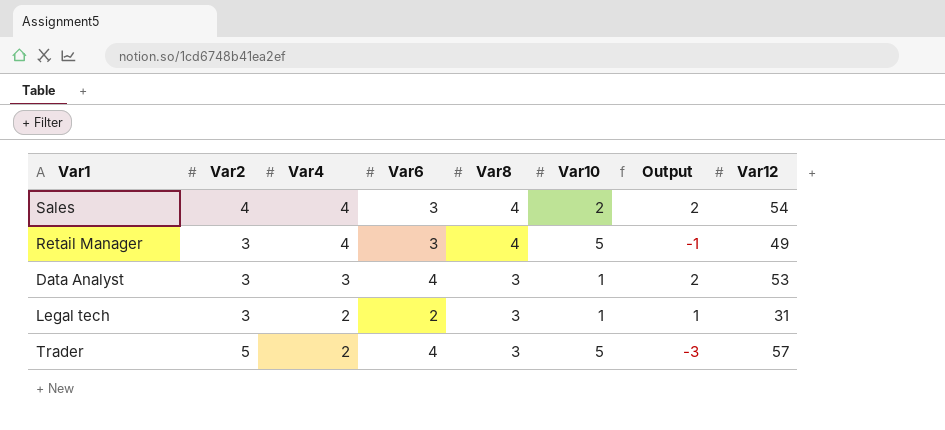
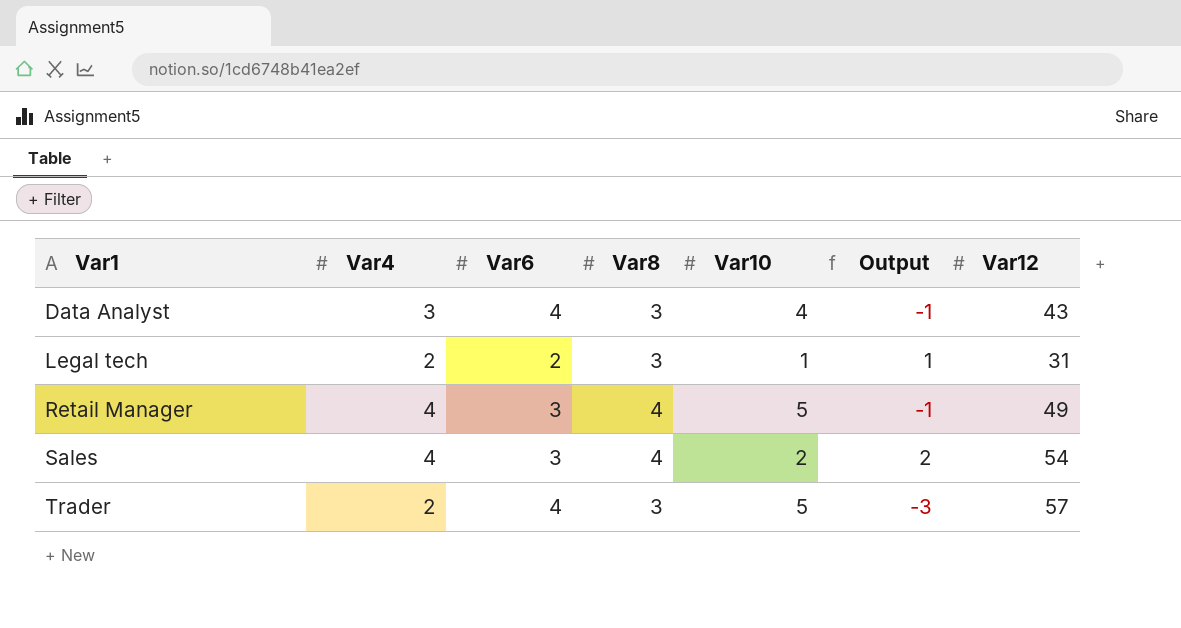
row order: Var4 descending -> Var1 ascending
column Var2 | position: 2 -> none
Data Analyst | Var10: 1 -> 4
Data Analyst | Output: 2 -> -1
Data Analyst | Var12: 53 -> 43

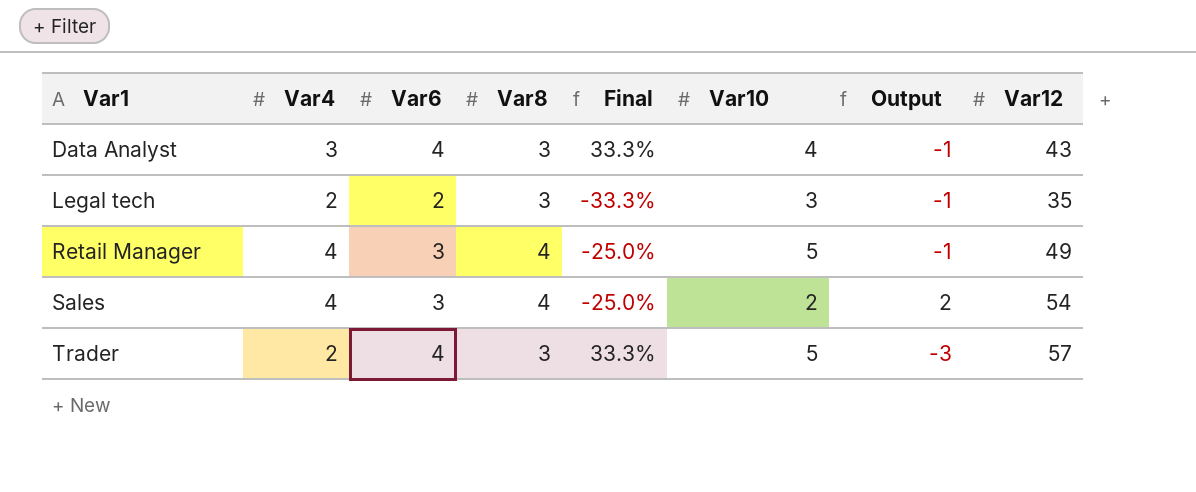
column Final | formula: none -> ([Var6] - [Var8]) / [Var8]
Legal tech | Var10: 1 -> 3
Legal tech | Output: 1 -> -1
Legal tech | Var12: 31 -> 35

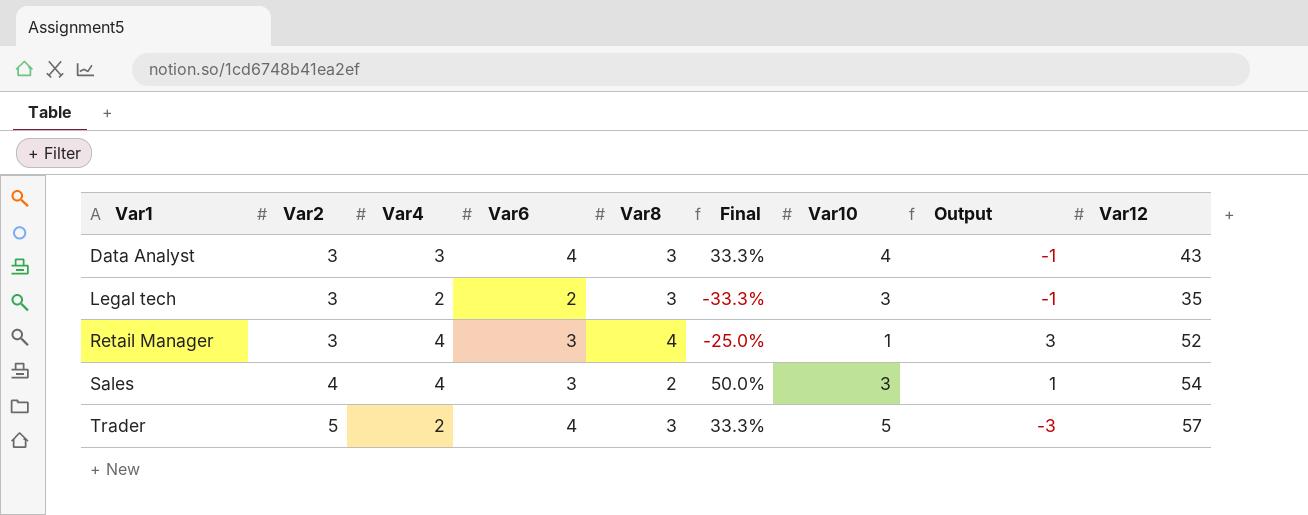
column Var2 | position: none -> 2
Retail Manager | Var10: 5 -> 1
Retail Manager | Output: -1 -> 3
Retail Manager | Var12: 49 -> 52
Sales | Var8: 4 -> 2
Sales | Final: -25.0% -> 50.0%
Sales | Var10: 2 -> 3
Sales | Output: 2 -> 1

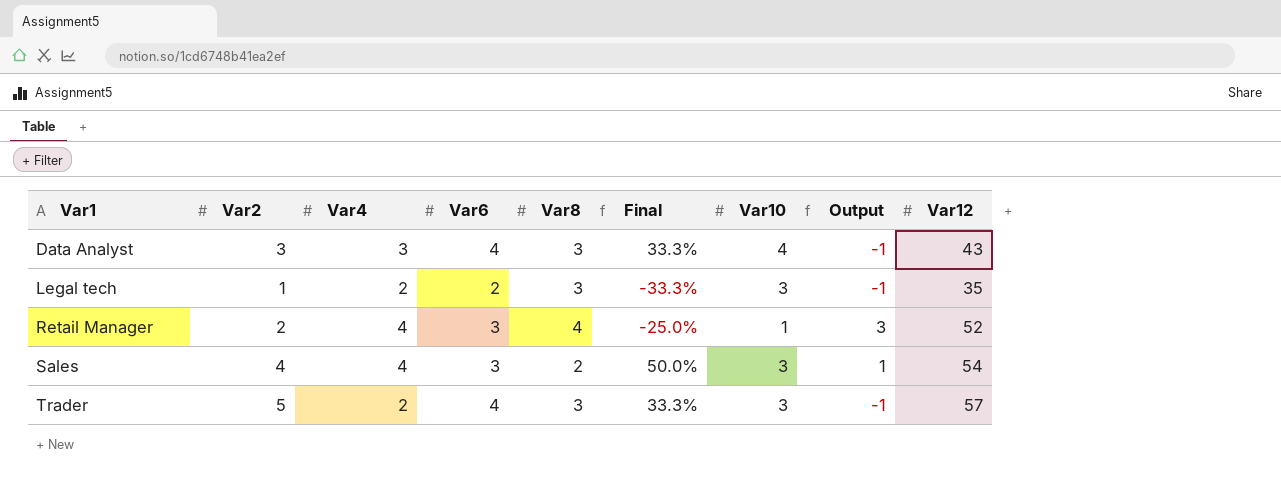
Legal tech | Var2: 3 -> 1
Retail Manager | Var2: 3 -> 2
Trader | Var10: 5 -> 3
Trader | Output: -3 -> -1

